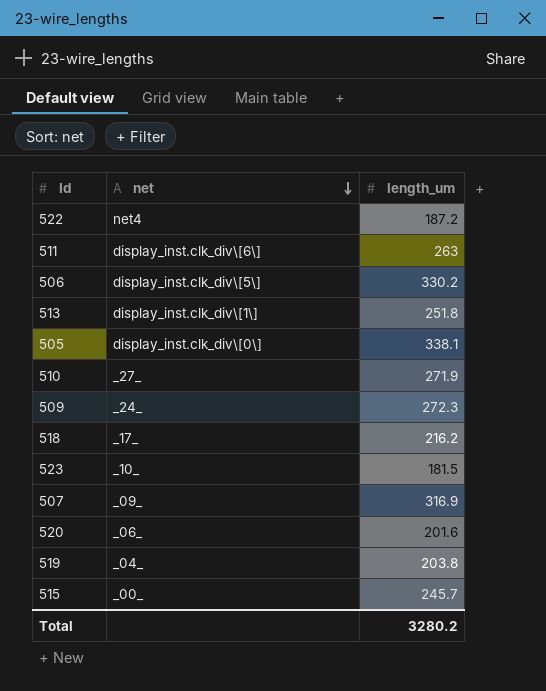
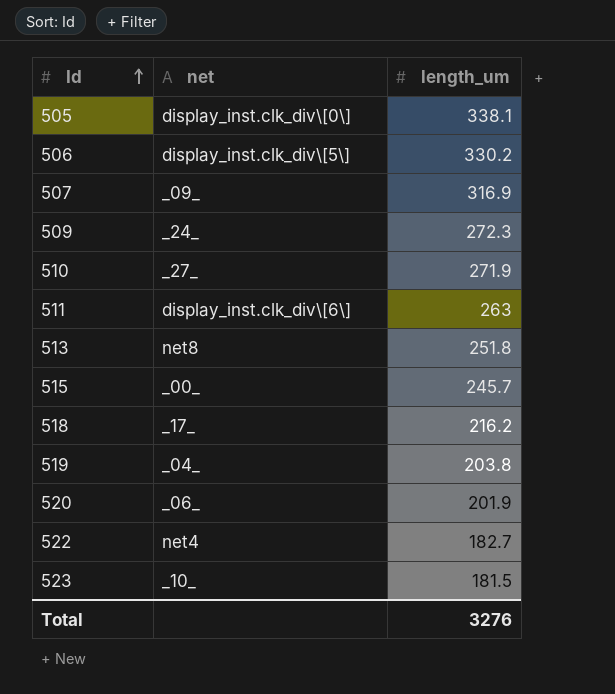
row order: net descending -> Id ascending
513 | net: display_inst.clk_div\[1\] -> net8
520 | length_um: 201.6 -> 201.9
522 | length_um: 187.2 -> 182.7
Total | length_um: 3280.2 -> 3276

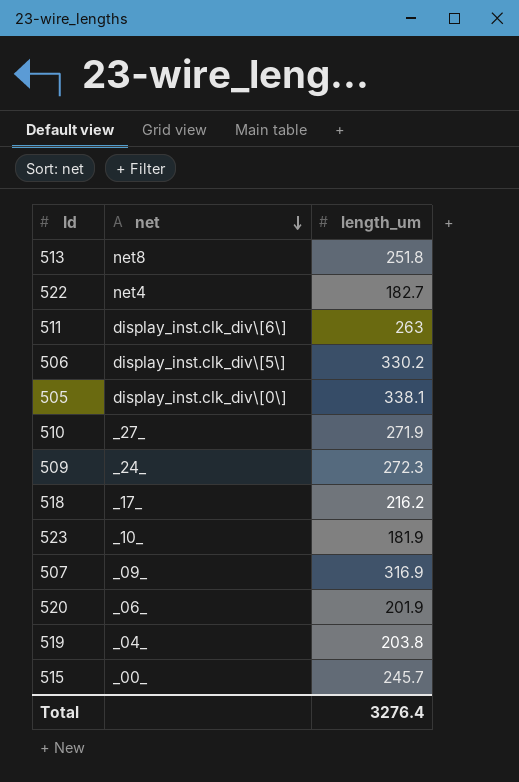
row order: Id ascending -> net descending
523 | length_um: 181.5 -> 181.9
Total | length_um: 3276 -> 3276.4

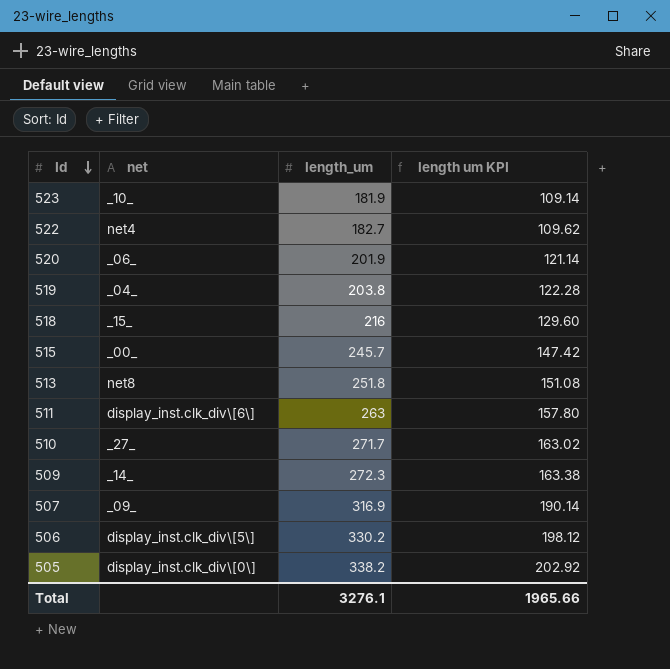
row order: net descending -> Id descending
column length um KPI | formula: none -> [length_um] * 0.6
518 | net: _17_ -> _15_
518 | length_um: 216.2 -> 216
510 | length_um: 271.9 -> 271.7
509 | net: _24_ -> _14_
505 | length_um: 338.1 -> 338.2
Total | length_um: 3276.4 -> 3276.1

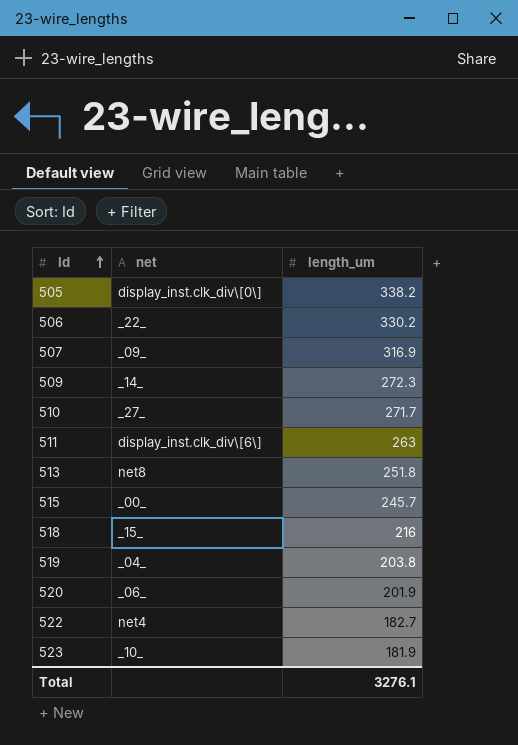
row order: Id descending -> Id ascending
column length um KPI | formula: [length_um] * 0.6 -> none
506 | net: display_inst.clk_div\[5\] -> _22_

